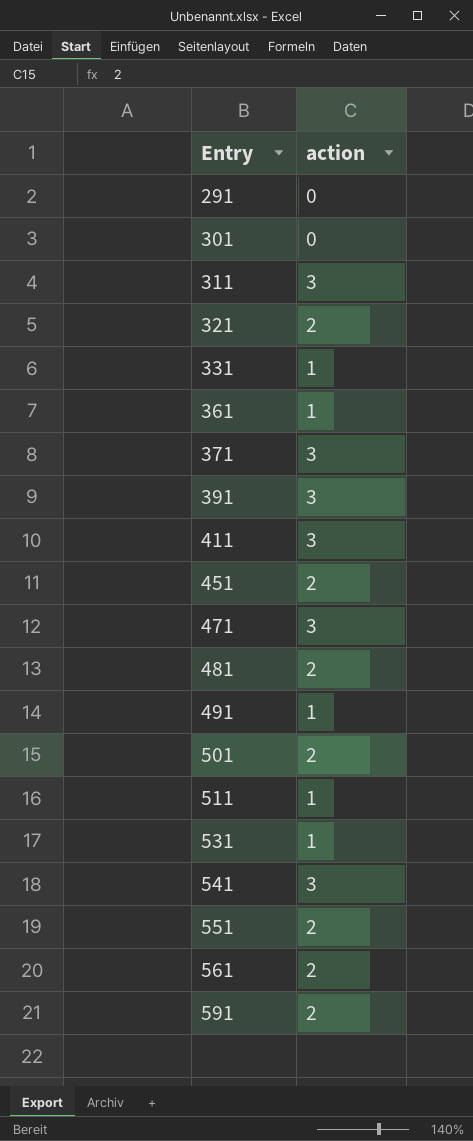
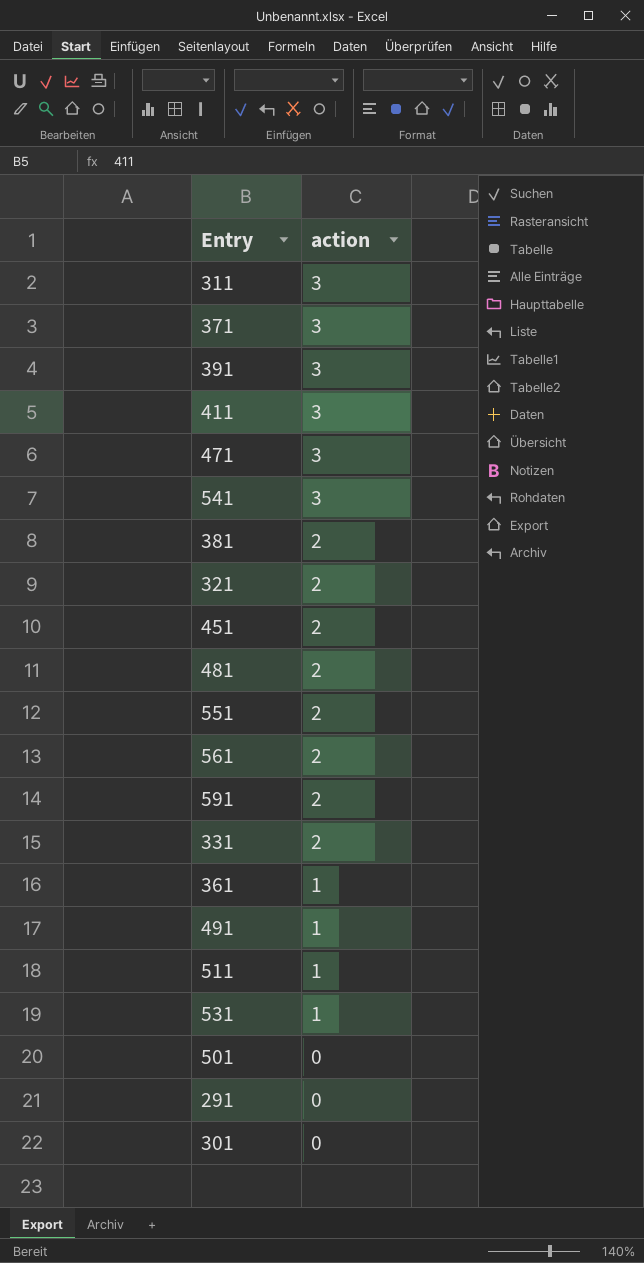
row order: Entry ascending -> action descending
row 381: none -> 2
331 | action: 1 -> 2
501 | action: 2 -> 0

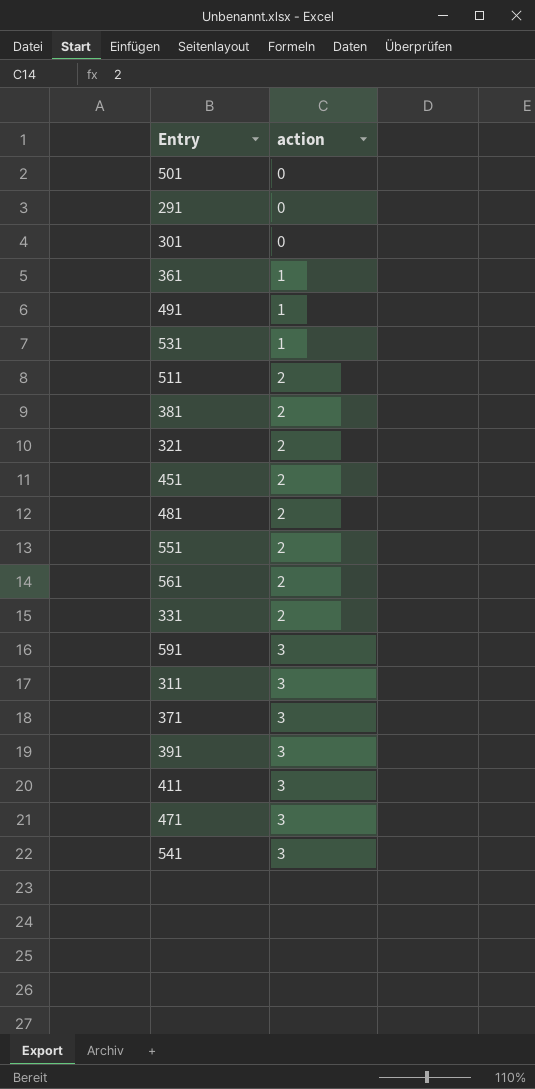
row order: action descending -> action ascending
511 | action: 1 -> 2
591 | action: 2 -> 3

